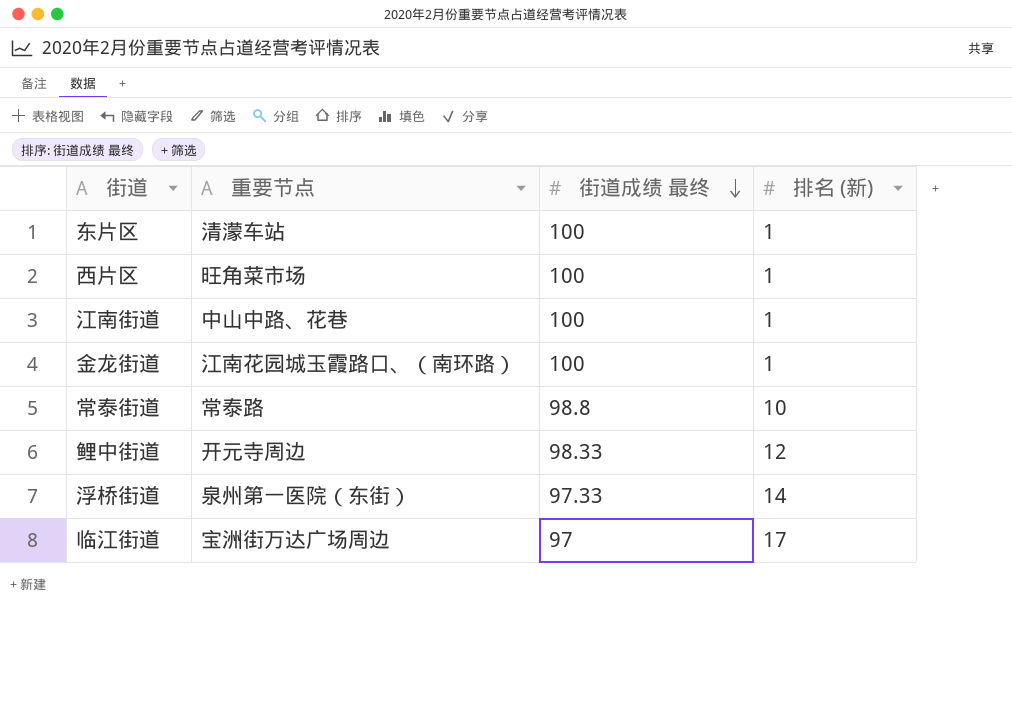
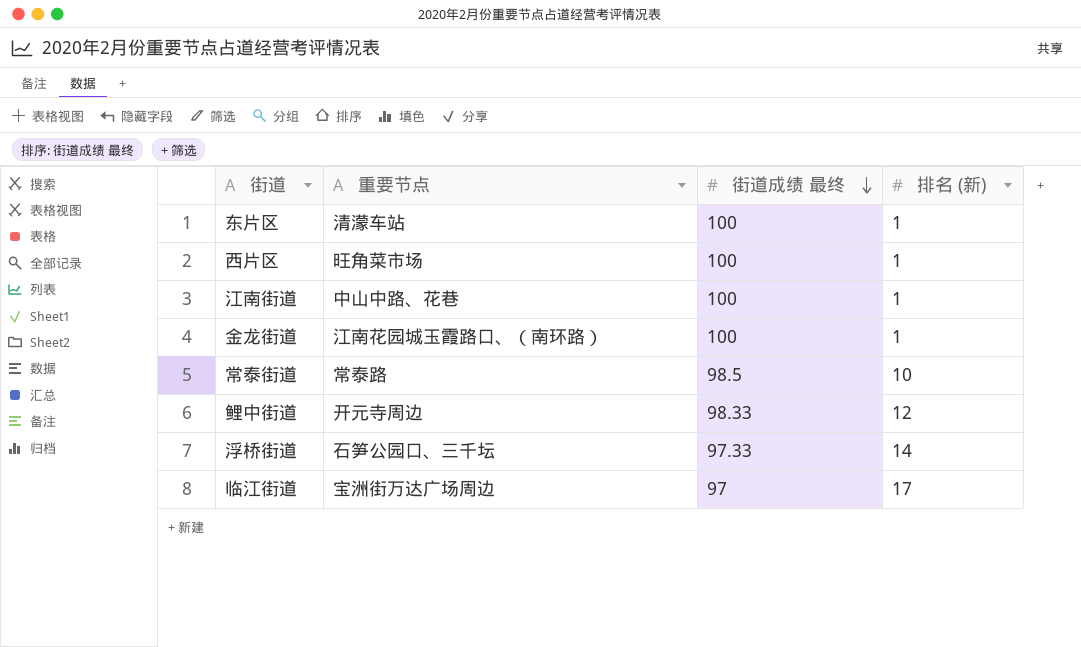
常泰街道 | 街道成绩 最终: 98.8 -> 98.5
浮桥街道 | 重要节点: 泉州第一医院（东街） -> 石笋公园口、三千坛

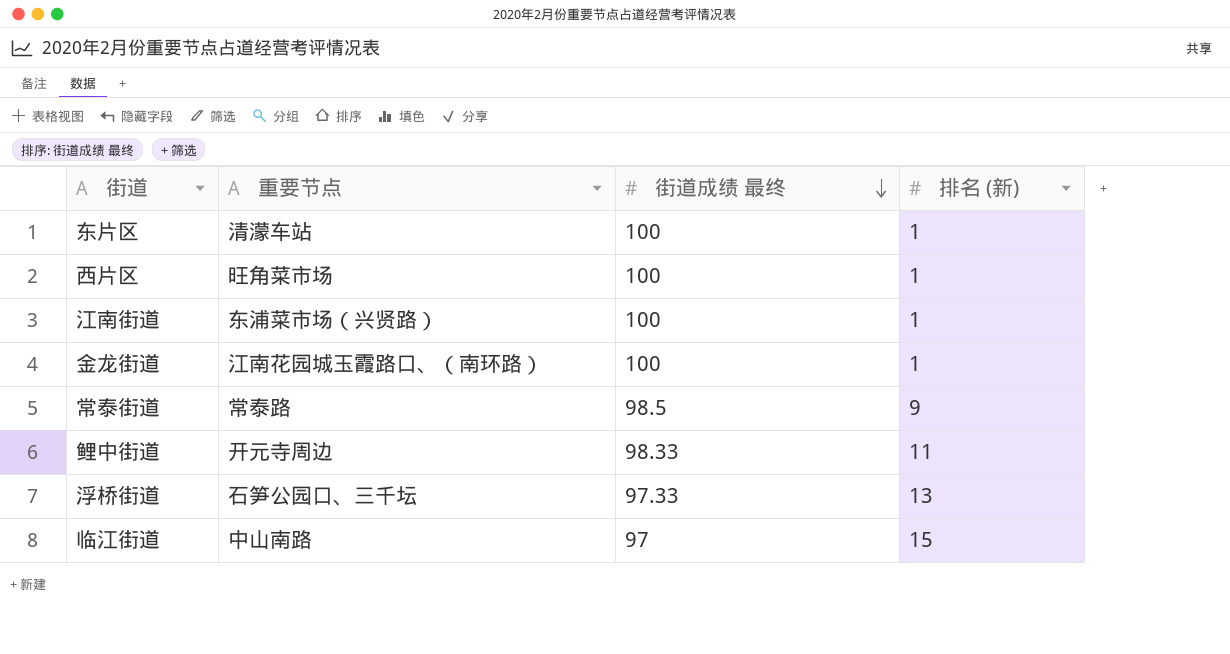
江南街道 | 重要节点: 中山中路、花巷 -> 东浦菜市场（兴贤路）
常泰街道 | 排名 (新): 10 -> 9
鲤中街道 | 排名 (新): 12 -> 11
浮桥街道 | 排名 (新): 14 -> 13
临江街道 | 重要节点: 宝洲街万达广场周边 -> 中山南路
临江街道 | 排名 (新): 17 -> 15

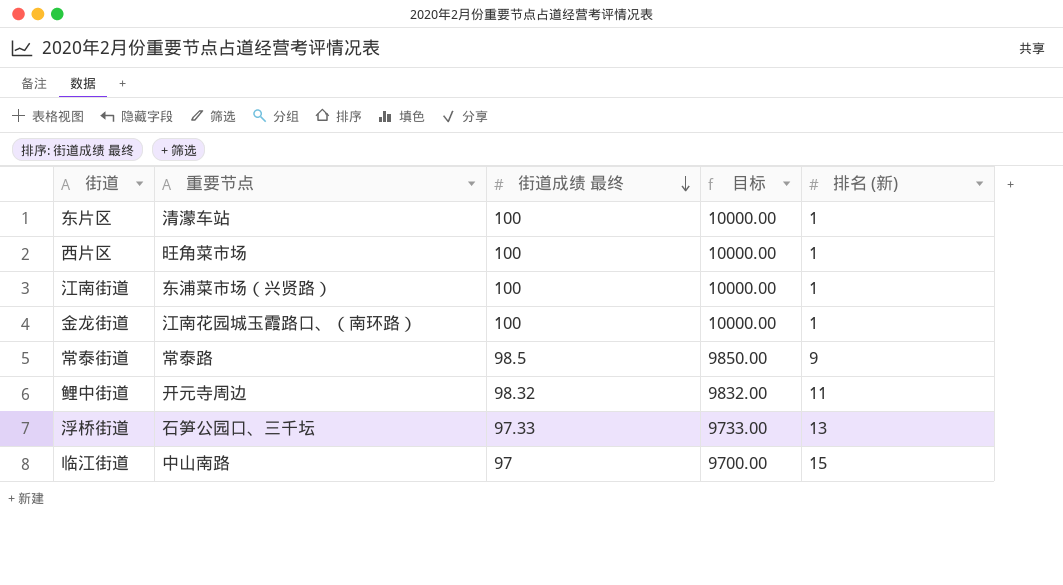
column 目标 | formula: none -> [街道成绩 最终] * 100
鲤中街道 | 街道成绩 最终: 98.33 -> 98.32

